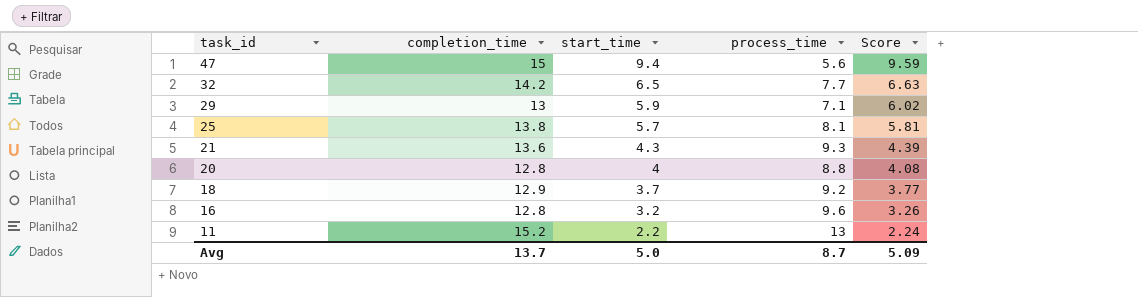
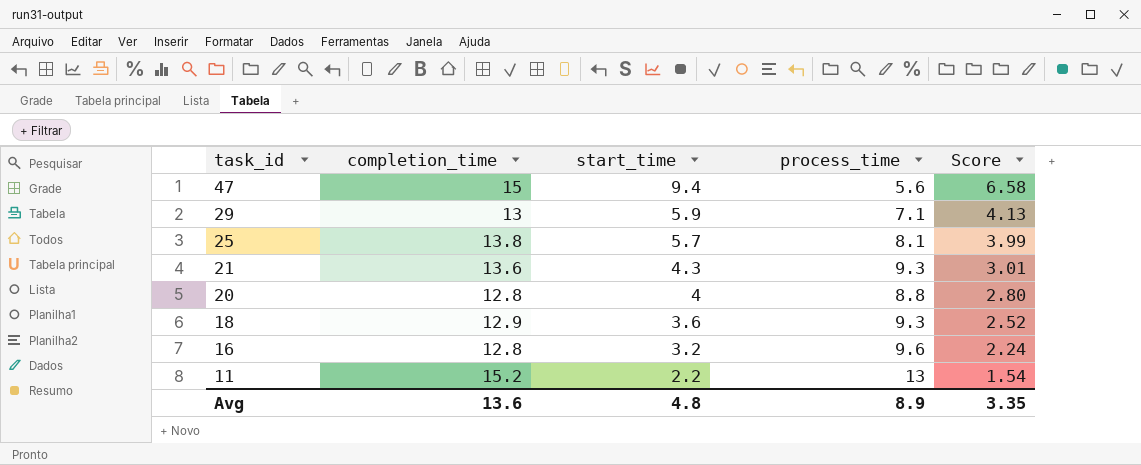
column Score | formula: [start_time] * 1.02 -> [start_time] * 0.7
row 32: 14.2 | 6.5 | 7.7 | 6.63 -> none
18 | start_time: 3.7 -> 3.6
18 | process_time: 9.2 -> 9.3
Avg | completion_time: 13.7 -> 13.6
Avg | start_time: 5.0 -> 4.8
Avg | process_time: 8.7 -> 8.9
Avg | Score: 5.09 -> 3.35

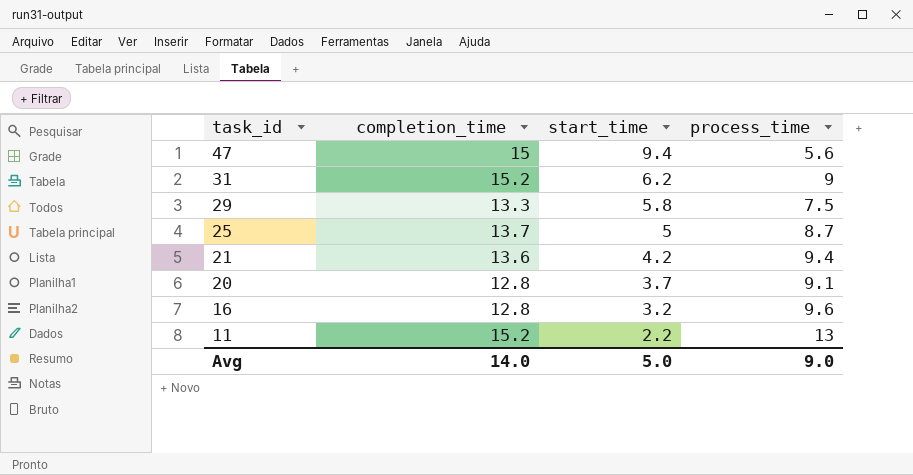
column Score | formula: [start_time] * 0.7 -> none
row 18: 12.9 | 3.6 | 9.3 | 2.52 -> none
row 31: none -> 15.2 | 6.2 | 9
29 | completion_time: 13 -> 13.3
29 | start_time: 5.9 -> 5.8
29 | process_time: 7.1 -> 7.5
25 | completion_time: 13.8 -> 13.7
25 | start_time: 5.7 -> 5
25 | process_time: 8.1 -> 8.7
21 | start_time: 4.3 -> 4.2
21 | process_time: 9.3 -> 9.4
20 | start_time: 4 -> 3.7
20 | process_time: 8.8 -> 9.1
Avg | completion_time: 13.6 -> 14.0
Avg | start_time: 4.8 -> 5.0
Avg | process_time: 8.9 -> 9.0

